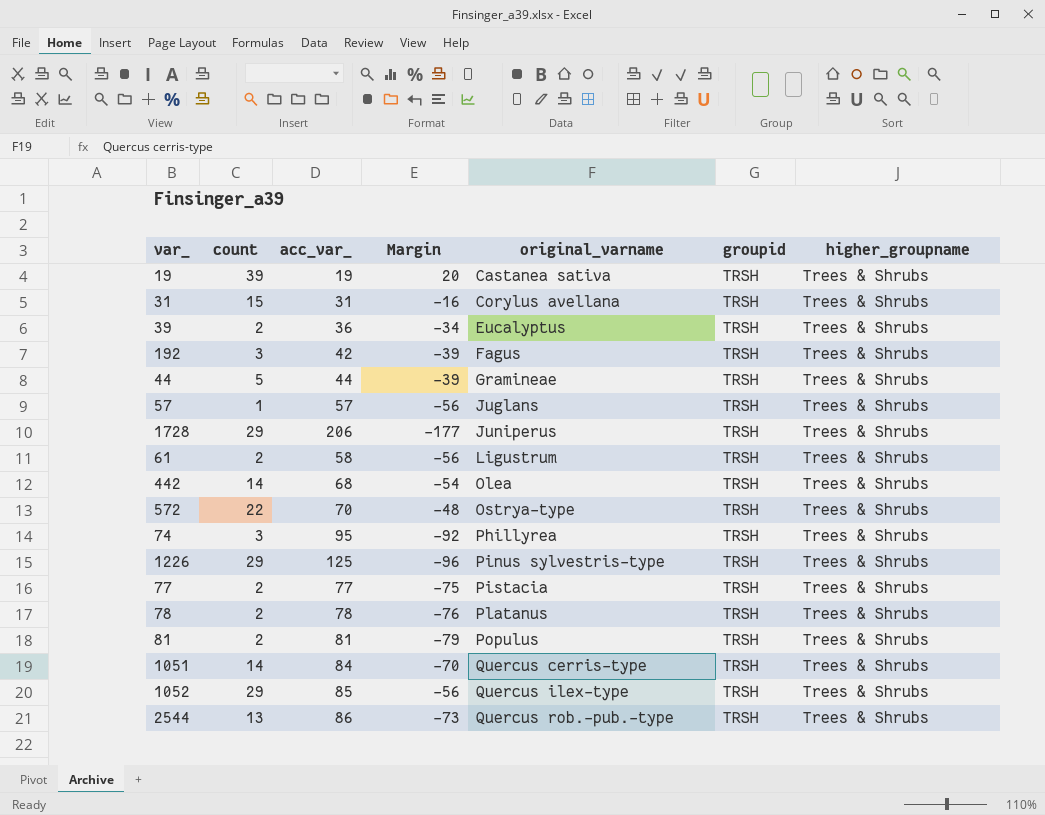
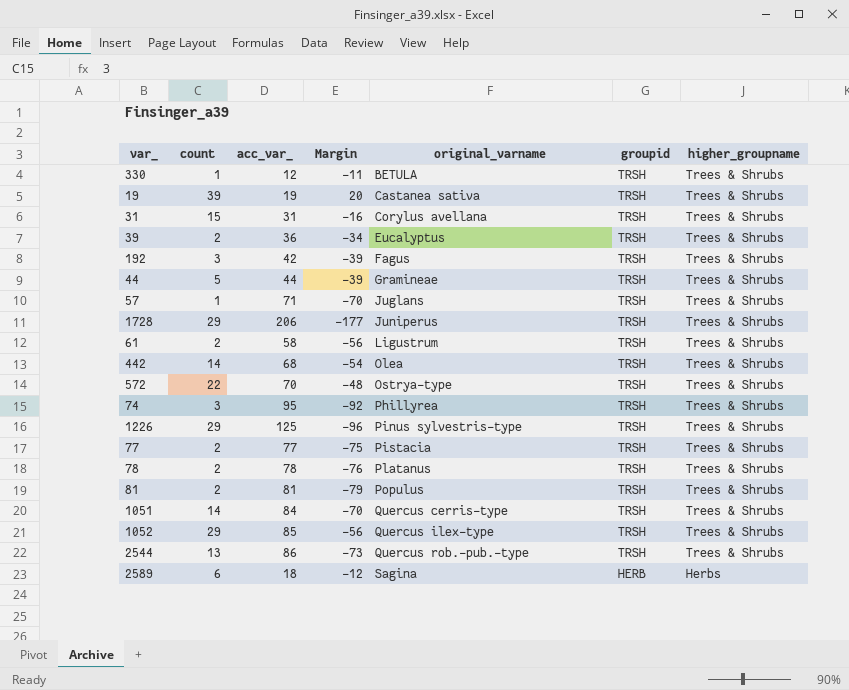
row 330: none -> 1 | 12 | -11 | BETULA | TRSH | Trees & Shrubs
57 | acc_var_: 57 -> 71
57 | Margin: -56 -> -70
row 2589: none -> 6 | 18 | -12 | Sagina | HERB | Herbs

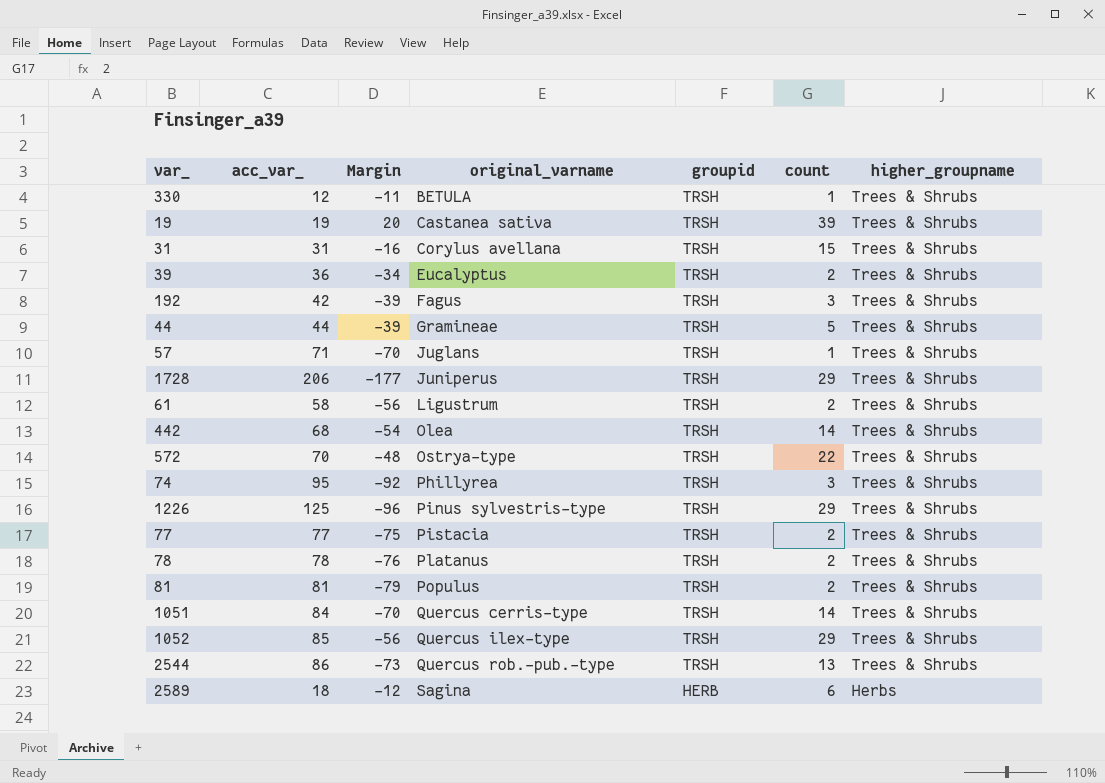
column count | position: 2 -> 6

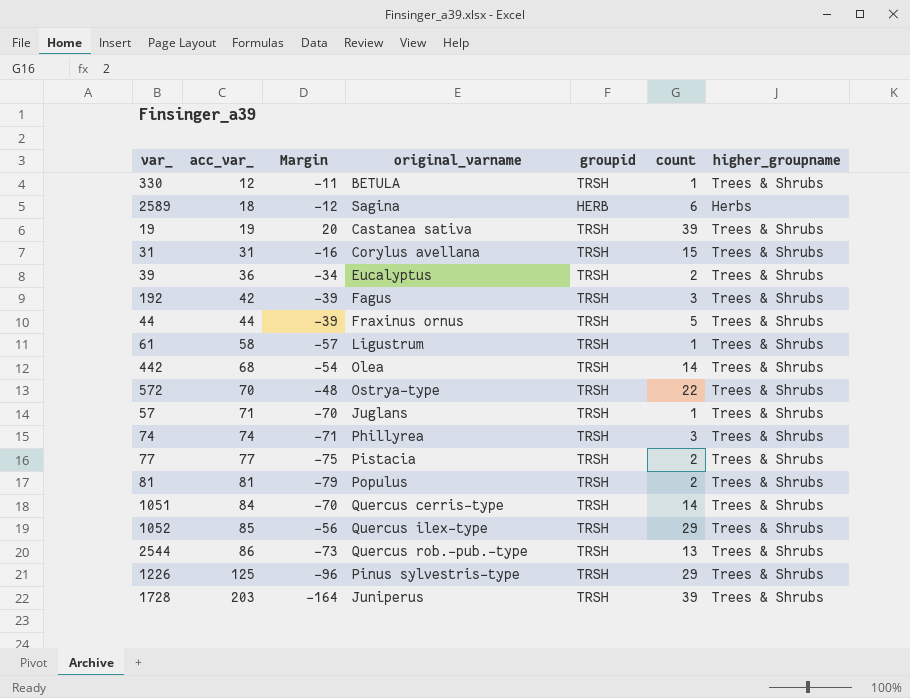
row order: original_varname ascending -> acc_var_ ascending
row 78: 78 | -76 | Platanus | TRSH | 2 | Trees & Shrubs -> none
44 | original_varname: Gramineae -> Fraxinus ornus
61 | Margin: -56 -> -57
61 | count: 2 -> 1
74 | acc_var_: 95 -> 74
74 | Margin: -92 -> -71
1728 | acc_var_: 206 -> 203
1728 | Margin: -177 -> -164
1728 | count: 29 -> 39

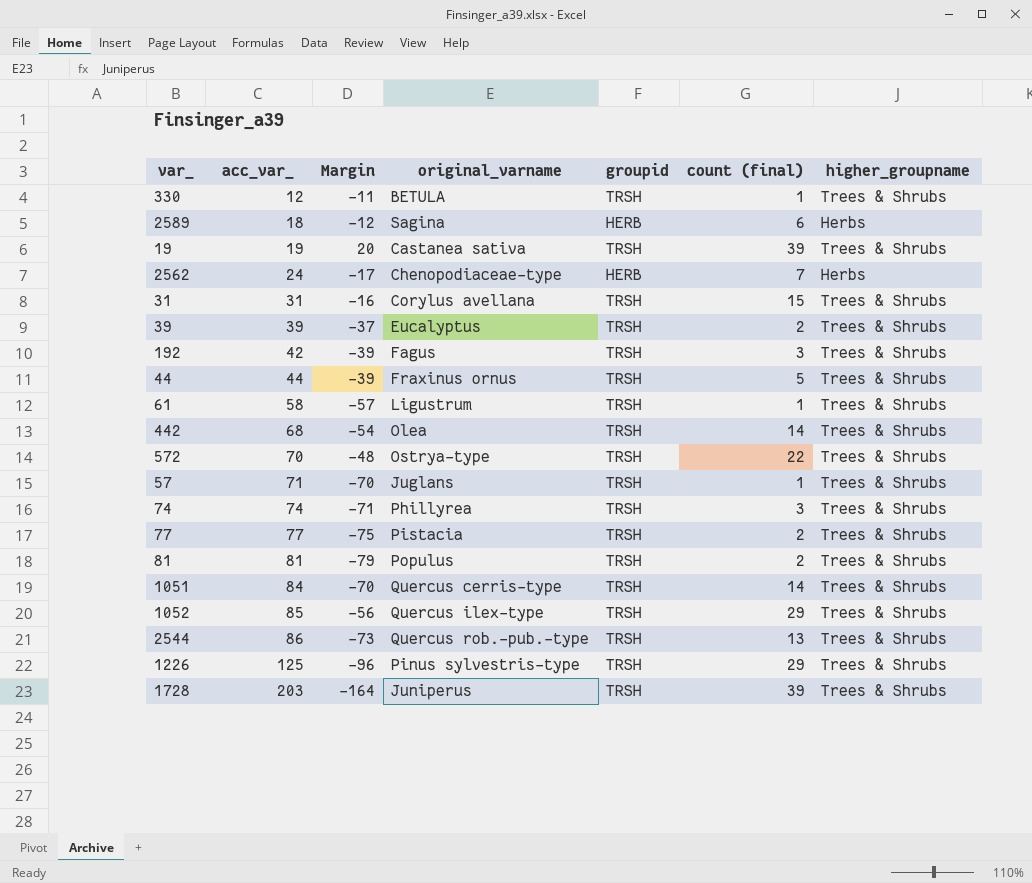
column name: count -> count (final)
row 2562: none -> 24 | -17 | Chenopodiaceae-type | HERB | 7 | Herbs
39 | acc_var_: 36 -> 39
39 | Margin: -34 -> -37

